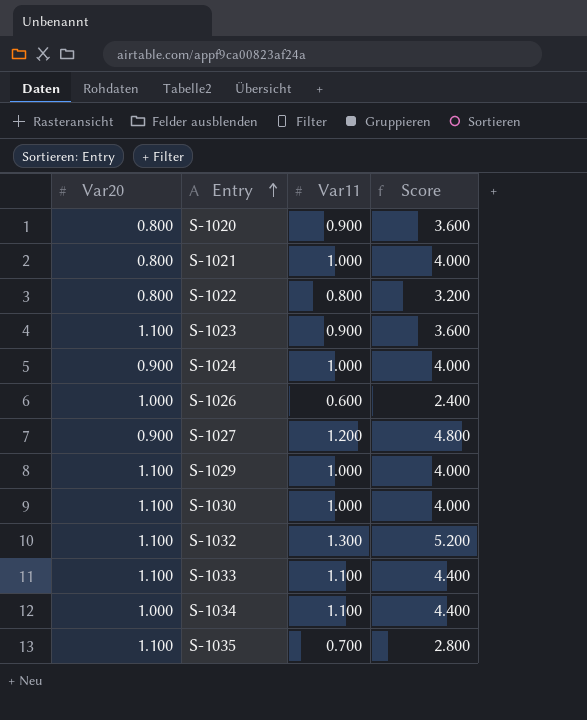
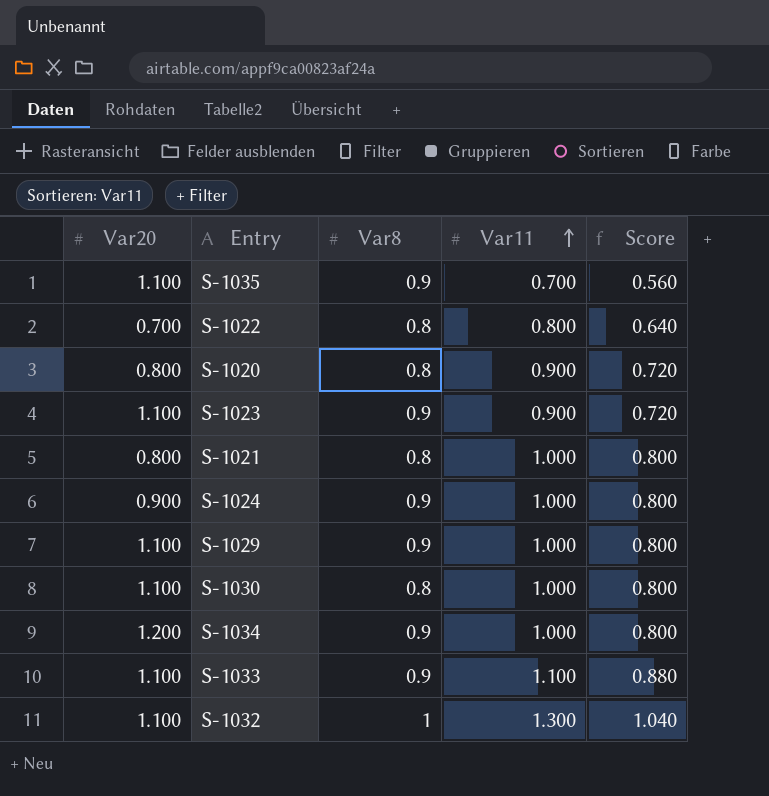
row order: Entry ascending -> Var11 ascending
column Var8 | position: none -> 3
column Score | formula: [Var11] * 4 -> [Var11] * 0.8
row S-1026: 1.000 | 0.600 | 2.400 -> none
row S-1027: 0.900 | 1.200 | 4.800 -> none
S-1022 | Var20: 0.800 -> 0.700
S-1034 | Var20: 1.000 -> 1.200
S-1034 | Var11: 1.100 -> 1.000

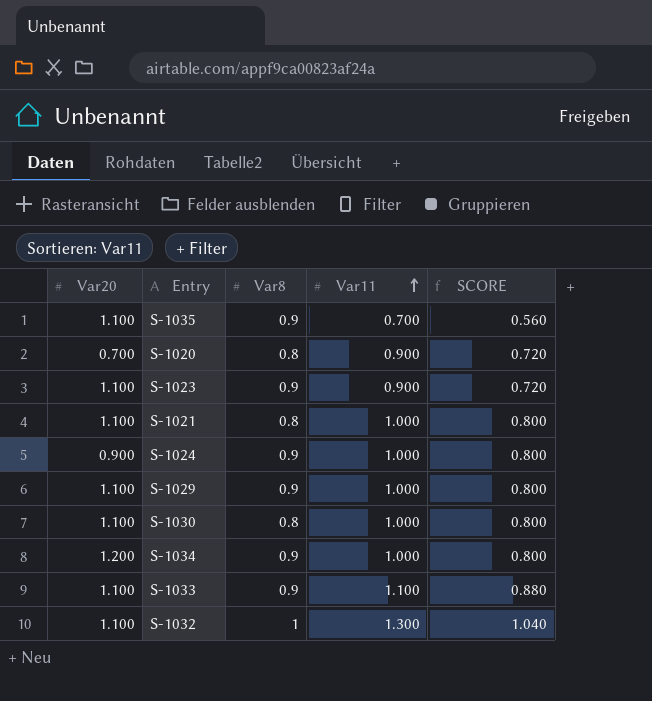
column name: Score -> SCORE
row S-1022: 0.700 | 0.8 | 0.800 | 0.640 -> none
S-1020 | Var20: 0.800 -> 0.700
S-1021 | Var20: 0.800 -> 1.100

